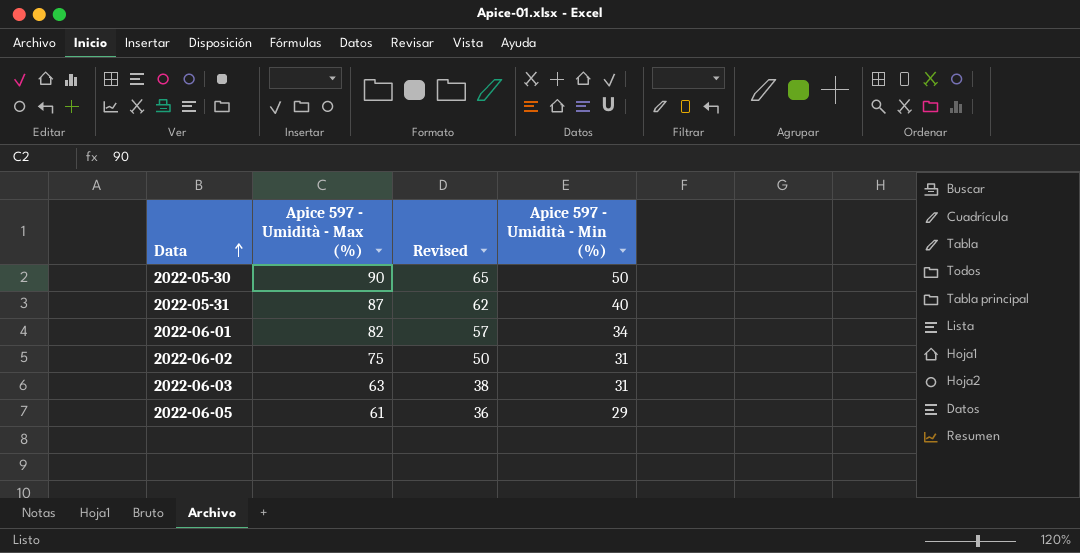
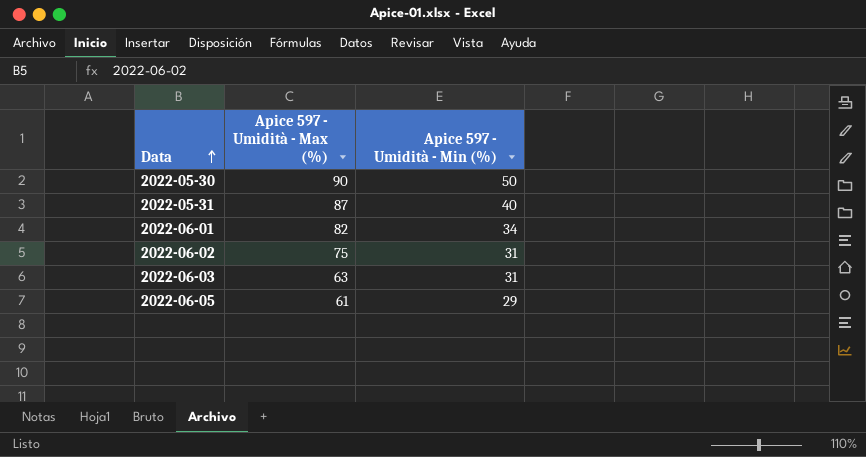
column Revised | formula: [Apice 597 - Umidità - Max (%)] - 25 -> none

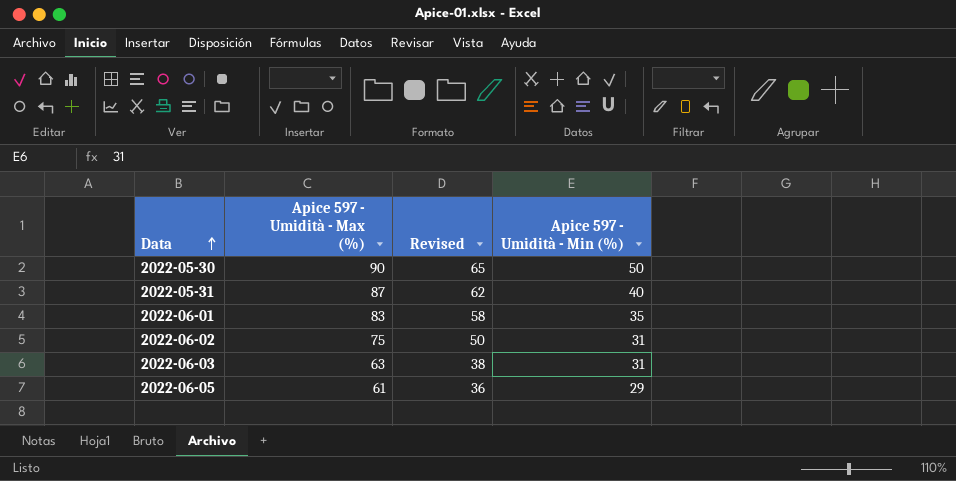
column Revised | formula: none -> [Apice 597 - Umidità - Max (%)] - 25
2022-06-01 | Apice 597 - Umidità - Max (%): 82 -> 83
2022-06-01 | Apice 597 - Umidità - Min (%): 34 -> 35

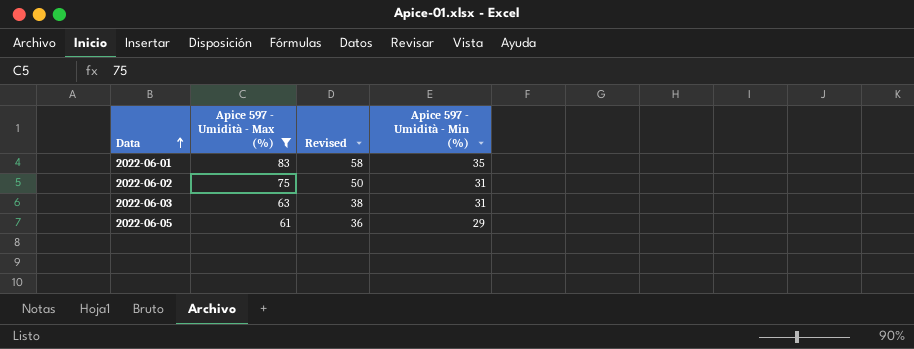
filter: none -> Apice 597 - Umidità - Max (%) <= 83

